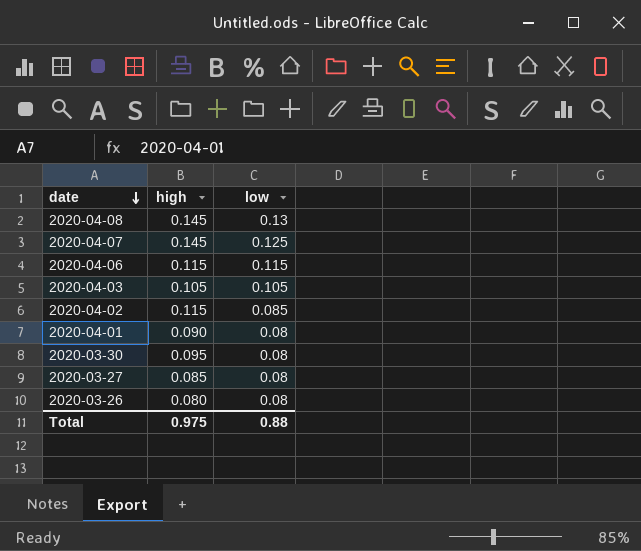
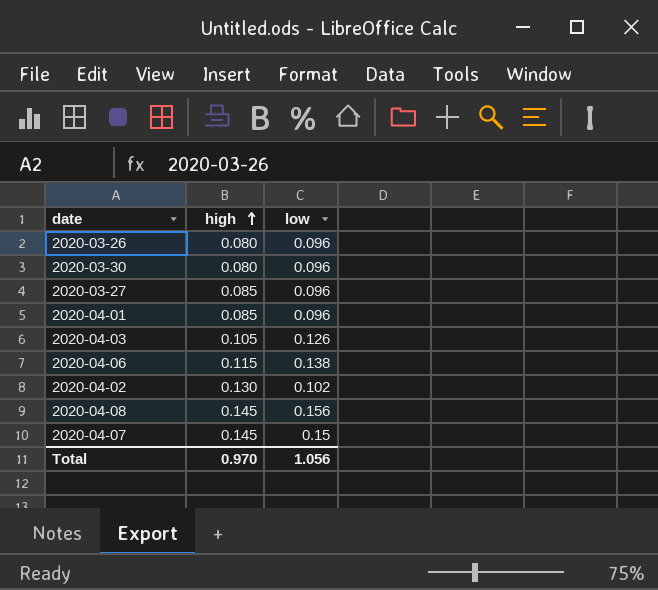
row order: date descending -> high ascending
2020-03-26 | low: 0.08 -> 0.096
2020-03-30 | high: 0.095 -> 0.080
2020-03-30 | low: 0.08 -> 0.096
2020-03-27 | low: 0.08 -> 0.096
2020-04-01 | high: 0.090 -> 0.085
2020-04-01 | low: 0.08 -> 0.096
2020-04-03 | low: 0.105 -> 0.126
2020-04-06 | low: 0.115 -> 0.138
2020-04-02 | high: 0.115 -> 0.130
2020-04-02 | low: 0.085 -> 0.102
2020-04-08 | low: 0.13 -> 0.156
2020-04-07 | low: 0.125 -> 0.15
Total | high: 0.975 -> 0.970
Total | low: 0.88 -> 1.056

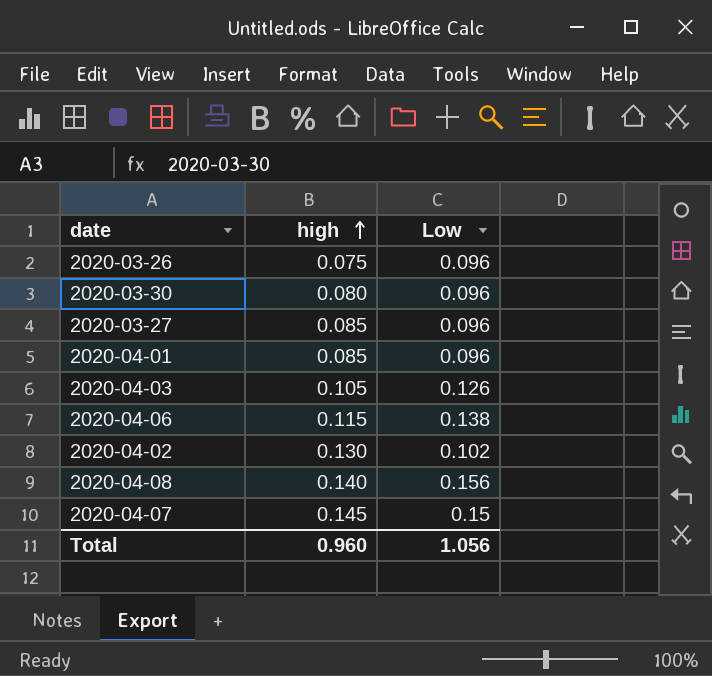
column name: low -> Low
2020-03-26 | high: 0.080 -> 0.075
2020-04-08 | high: 0.145 -> 0.140
Total | high: 0.970 -> 0.960

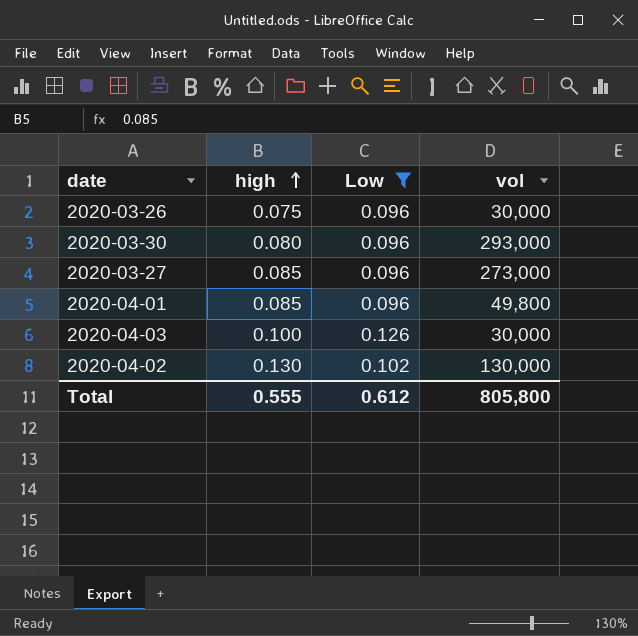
filter: none -> Low <= 0.126
column vol | position: none -> 4
2020-04-03 | high: 0.105 -> 0.100
Total | high: 0.960 -> 0.555
Total | Low: 1.056 -> 0.612

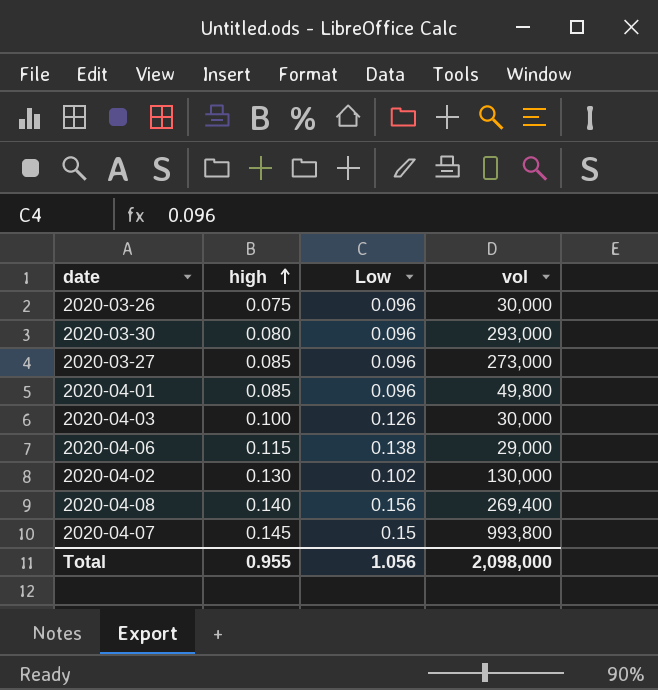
filter: Low <= 0.126 -> none
Total | high: 0.555 -> 0.955
Total | Low: 0.612 -> 1.056
Total | vol: 805,800 -> 2,098,000

